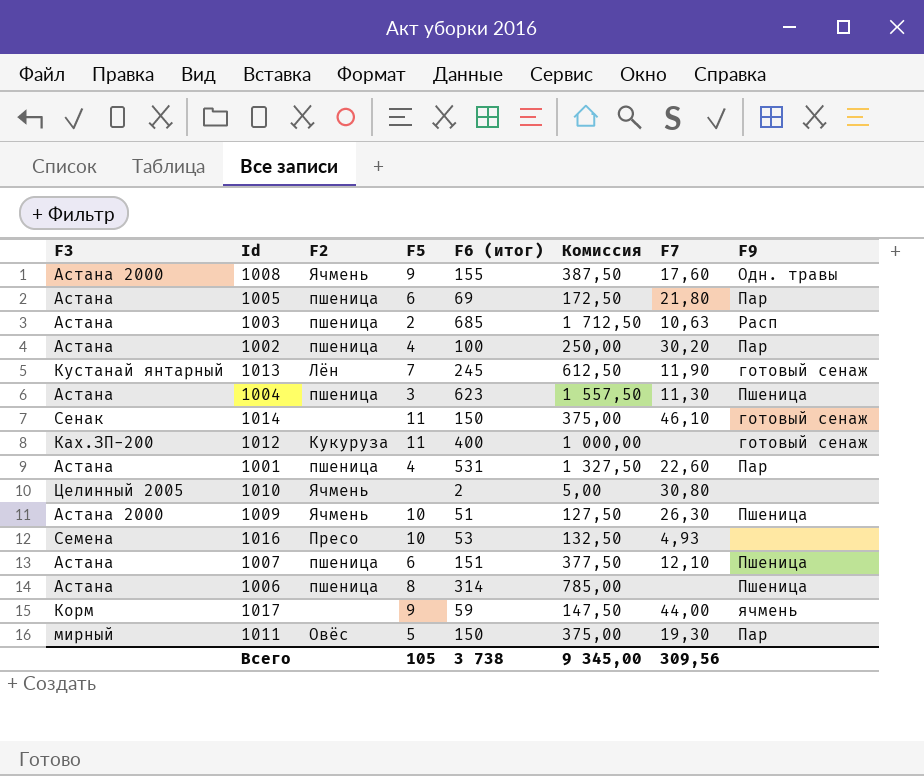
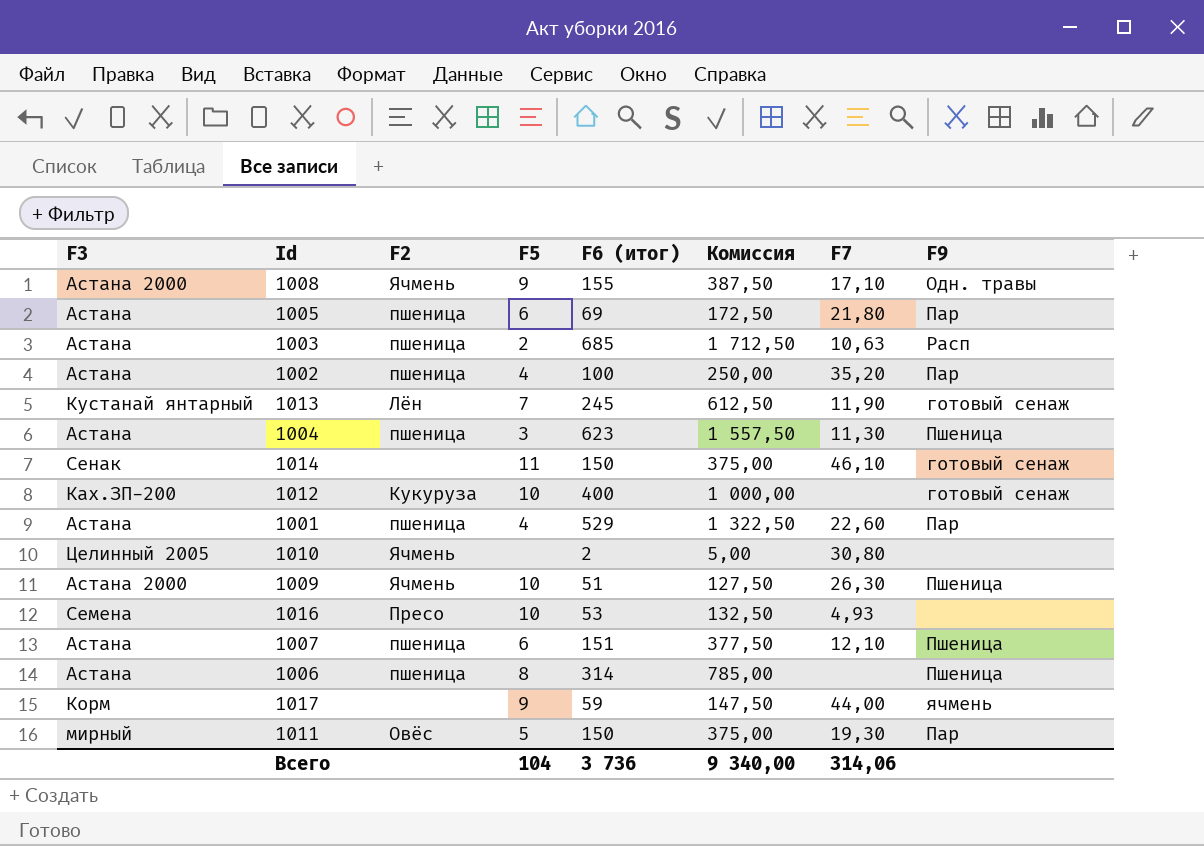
1008 | F7: 17,60 -> 17,10
1002 | F7: 30,20 -> 35,20
1012 | F5: 11 -> 10
1001 | F6 (итог): 531 -> 529
1001 | Комиссия: 1 327,50 -> 1 322,50
Всего | F5: 105 -> 104
Всего | F6 (итог): 3 738 -> 3 736
Всего | Комиссия: 9 345,00 -> 9 340,00
Всего | F7: 309,56 -> 314,06

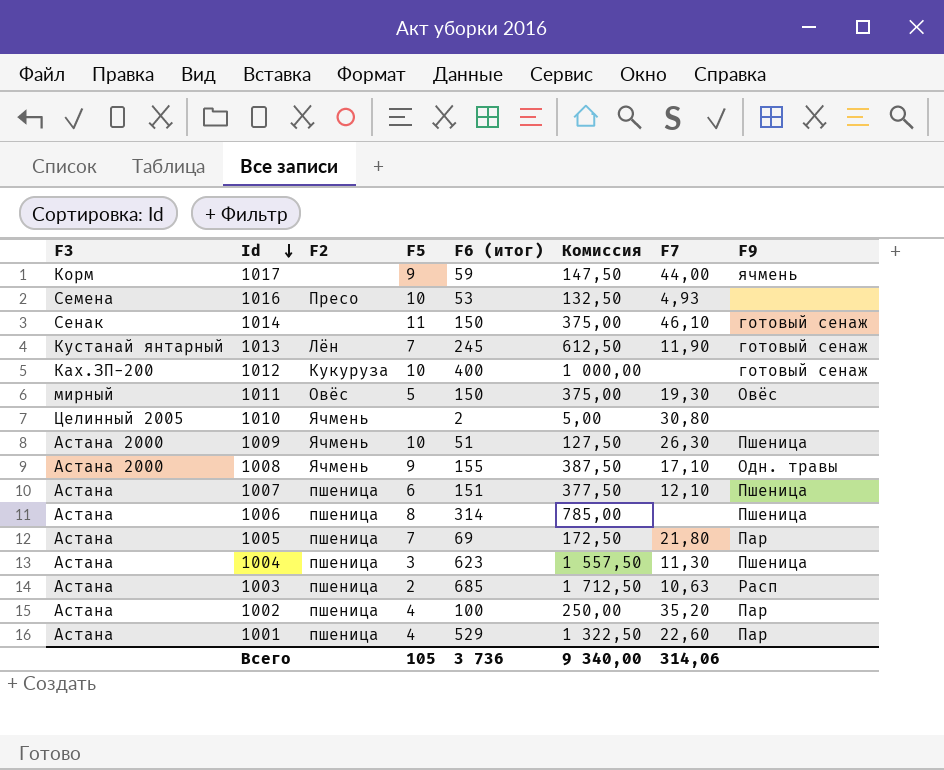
row order: none -> Id descending
1011 | F9: Пар -> Овёс
1005 | F5: 6 -> 7
Всего | F5: 104 -> 105

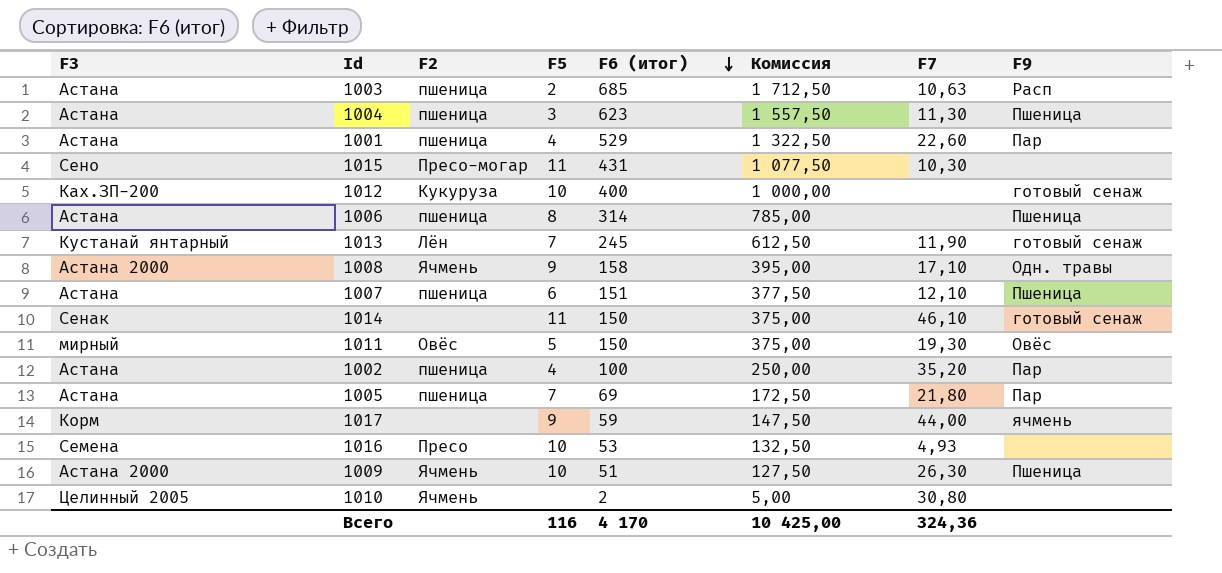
row order: Id descending -> F6 (итог) descending
row 1015: none -> Сено | Пресо-могар | 11 | 431 | 1 077,50 | 10,30 | none
1008 | F6 (итог): 155 -> 158
1008 | Комиссия: 387,50 -> 395,00
Всего | F5: 105 -> 116
Всего | F6 (итог): 3 736 -> 4 170
Всего | Комиссия: 9 340,00 -> 10 425,00
Всего | F7: 314,06 -> 324,36

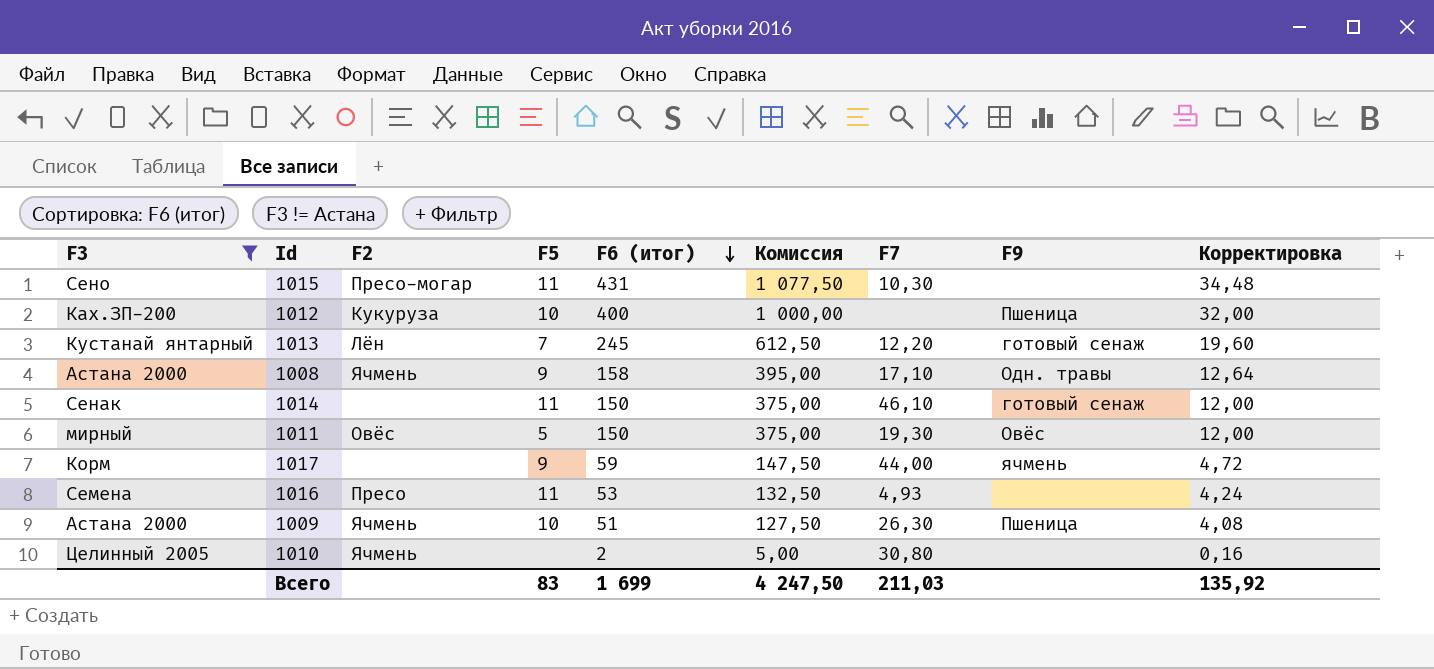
filter: none -> F3 != Астана
column Корректировка | formula: none -> [F6 (итог)] * 0,08
1012 | F9: готовый сенаж -> Пшеница
1013 | F7: 11,90 -> 12,20
1016 | F5: 10 -> 11
Всего | F5: 116 -> 83
Всего | F6 (итог): 4 170 -> 1 699
Всего | Комиссия: 10 425,00 -> 4 247,50
Всего | F7: 324,36 -> 211,03

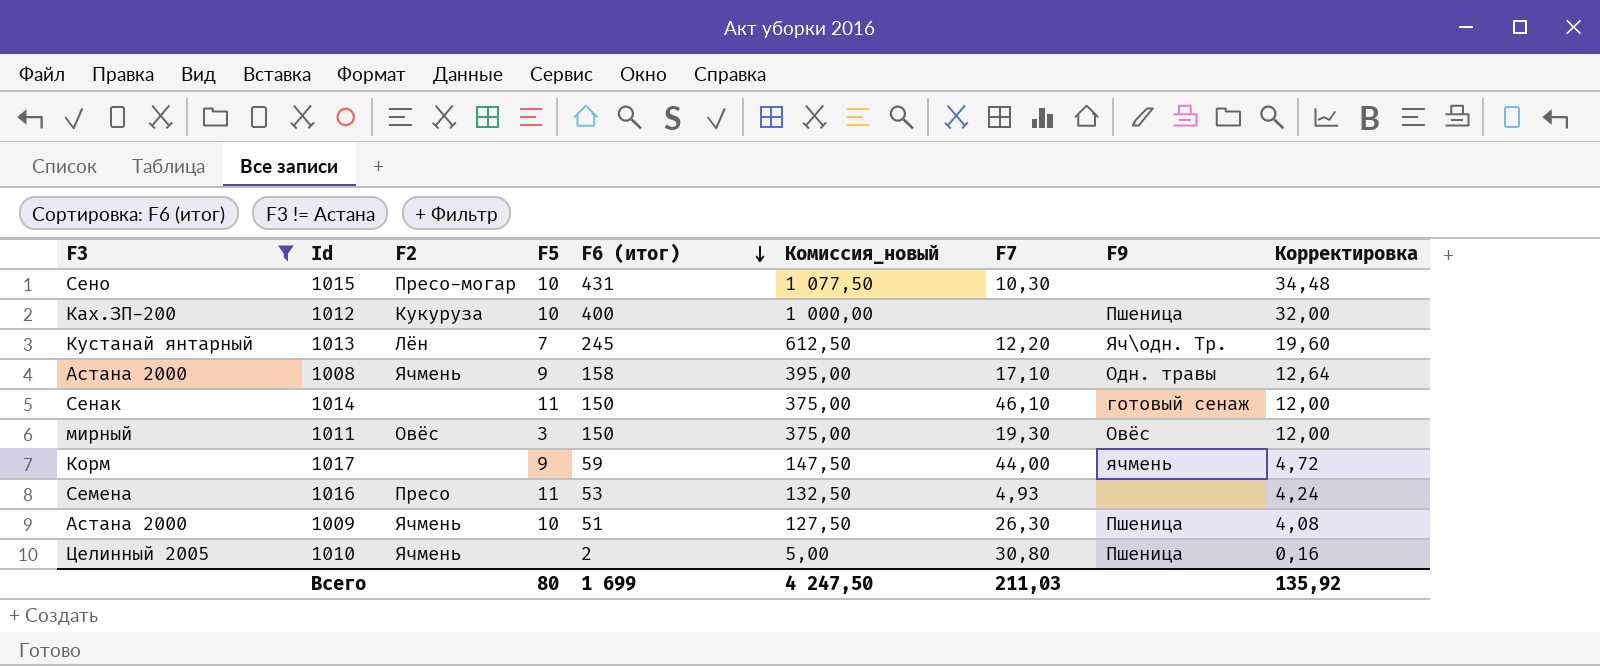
column name: Комиссия -> Комиссия_новый
1015 | F5: 11 -> 10
1013 | F9: готовый сенаж -> Яч\одн. Тр.
1011 | F5: 5 -> 3
1010 | F9: none -> Пшеница
Всего | F5: 83 -> 80

